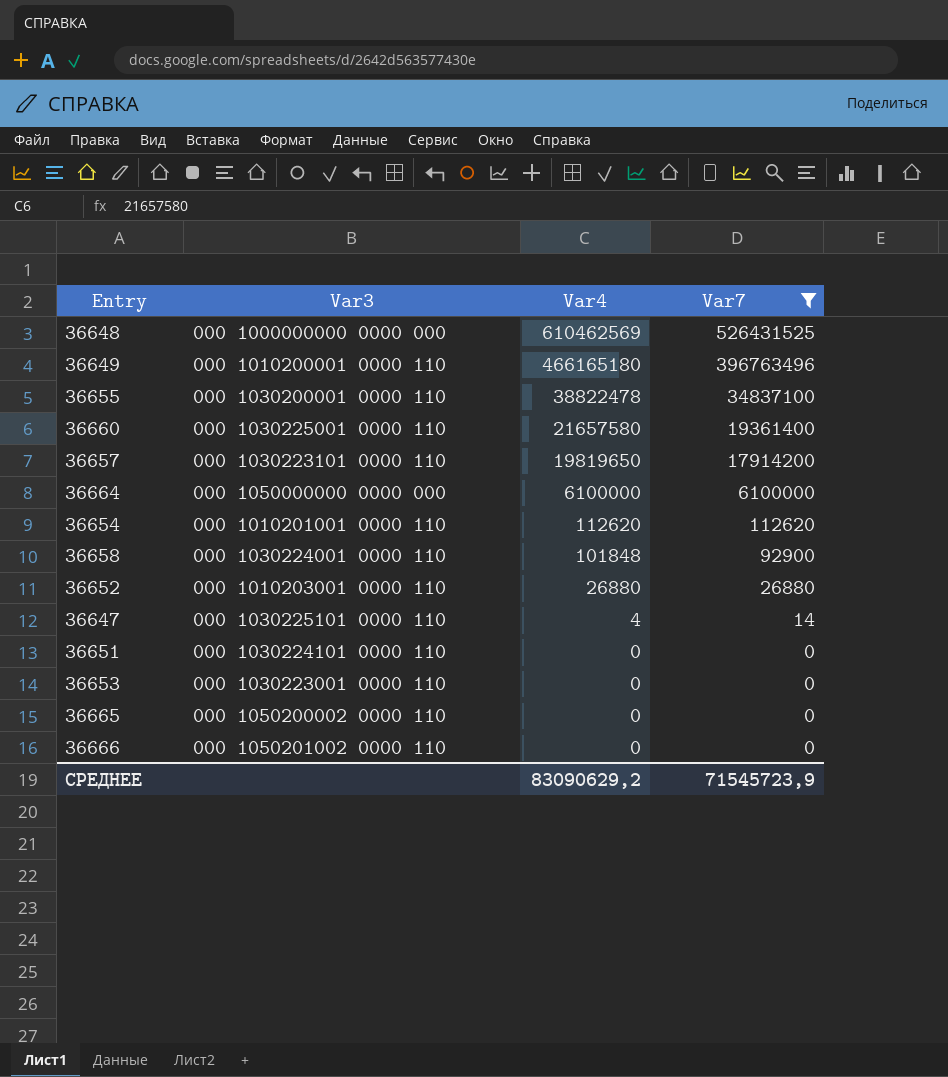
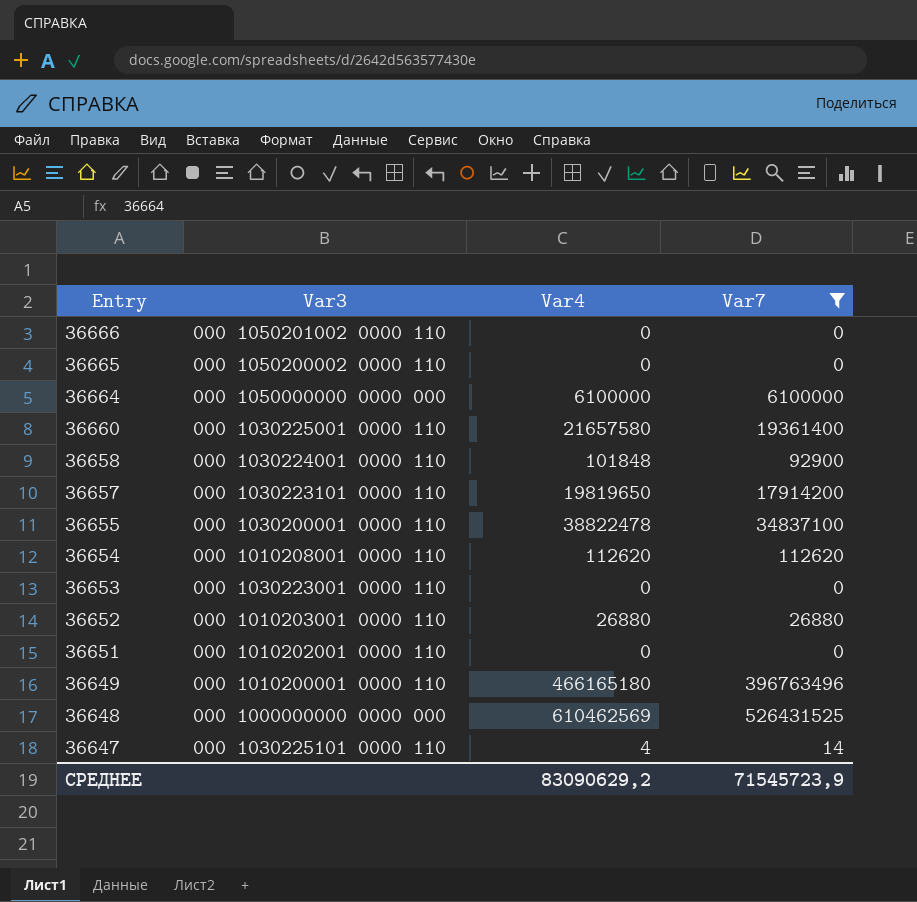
row order: Var4 descending -> Entry descending
36654 | Var3: 000 1010201001 0000 110 -> 000 1010208001 0000 110
36651 | Var3: 000 1030224101 0000 110 -> 000 1010202001 0000 110

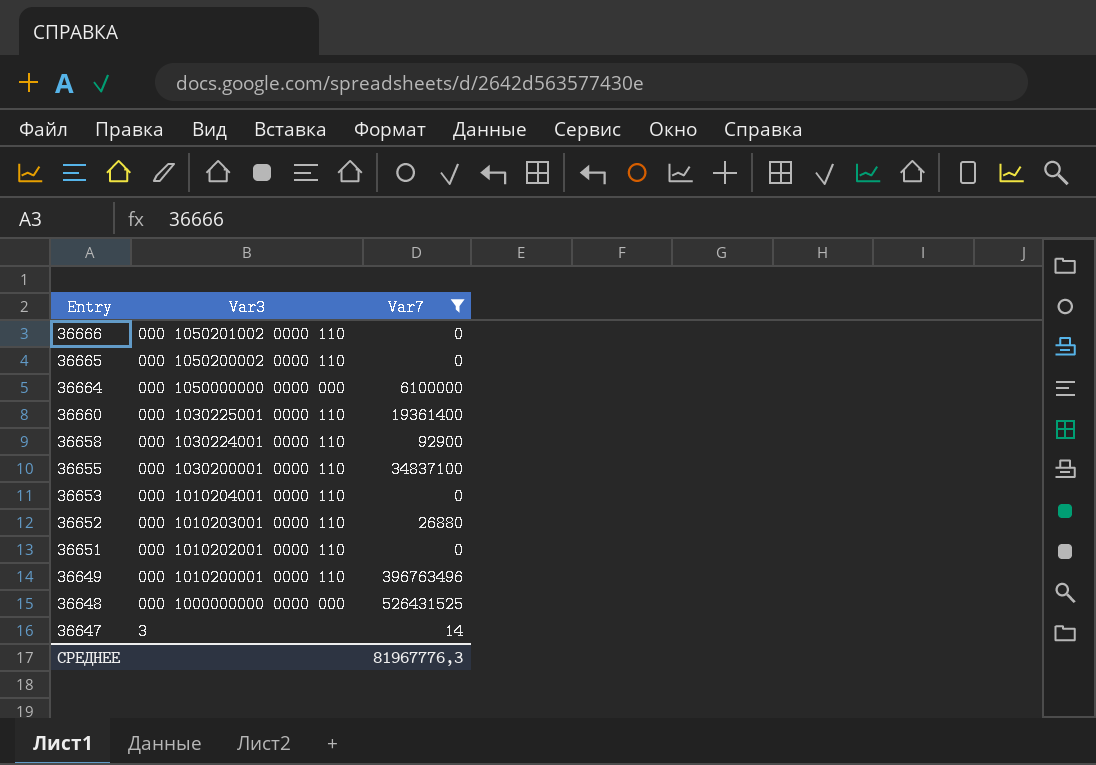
column Var4 | position: 3 -> none
row 36657: 000 1030223101 0000 110 | 19819650 | 17914200 -> none
row 36654: 000 1010208001 0000 110 | 112620 | 112620 -> none
36653 | Var3: 000 1030223001 0000 110 -> 000 1010204001 0000 110
36647 | Var3: 000 1030225101 0000 110 -> 3
СРЕДНЕЕ | Var7: 71545723,9 -> 81967776,3

